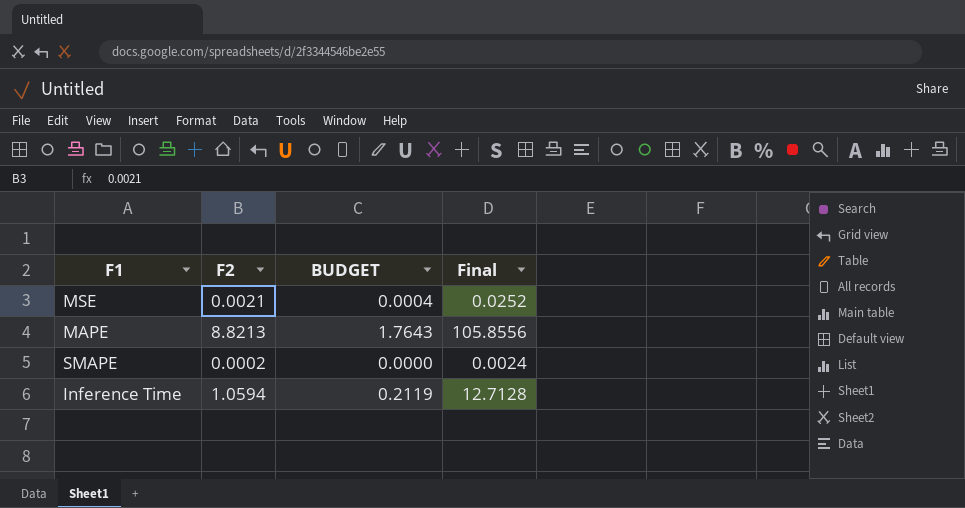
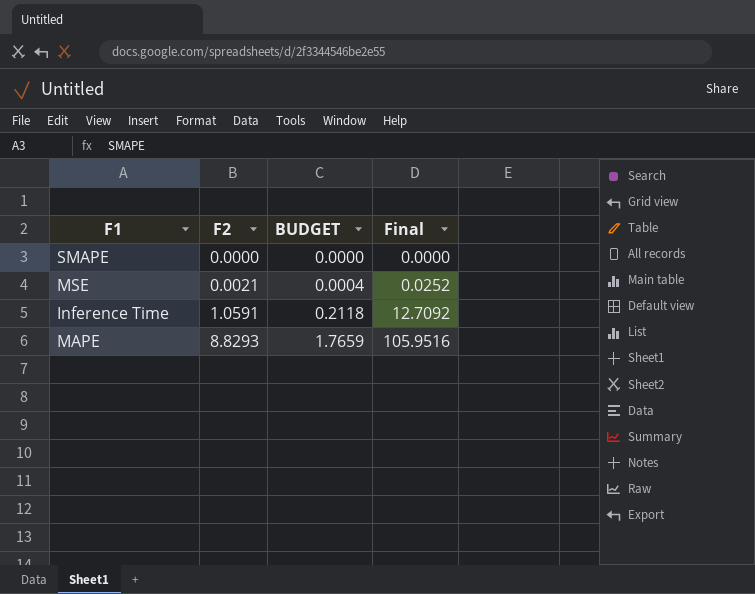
row order: none -> F2 ascending
SMAPE | F2: 0.0002 -> 0.0000
SMAPE | Final: 0.0024 -> 0.0000
Inference Time | F2: 1.0594 -> 1.0591
Inference Time | BUDGET: 0.2119 -> 0.2118
Inference Time | Final: 12.7128 -> 12.7092
MAPE | F2: 8.8213 -> 8.8293
MAPE | BUDGET: 1.7643 -> 1.7659
MAPE | Final: 105.8556 -> 105.9516

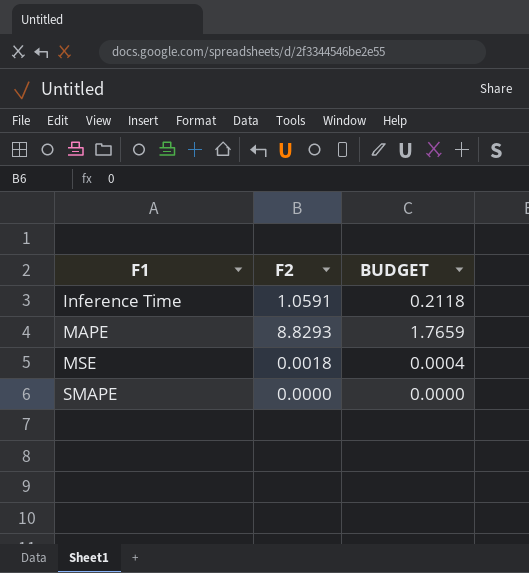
row order: F2 ascending -> F1 ascending
column Final | formula: [F2] * 12 -> none
MSE | F2: 0.0021 -> 0.0018

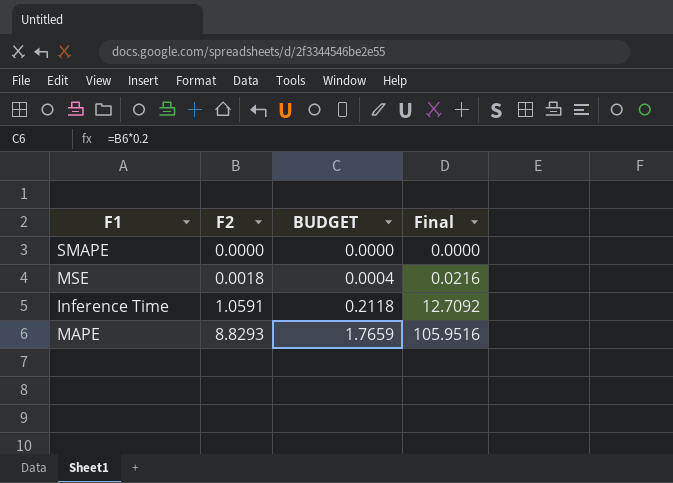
row order: F1 ascending -> F2 ascending
column Final | formula: none -> [F2] * 12

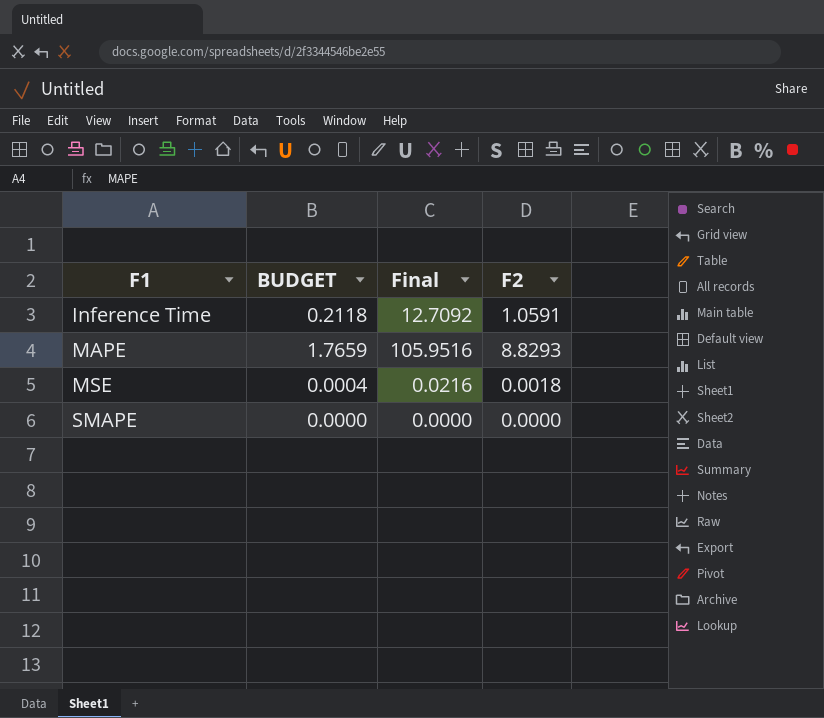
row order: F2 ascending -> F1 ascending
column F2 | position: 2 -> 4

